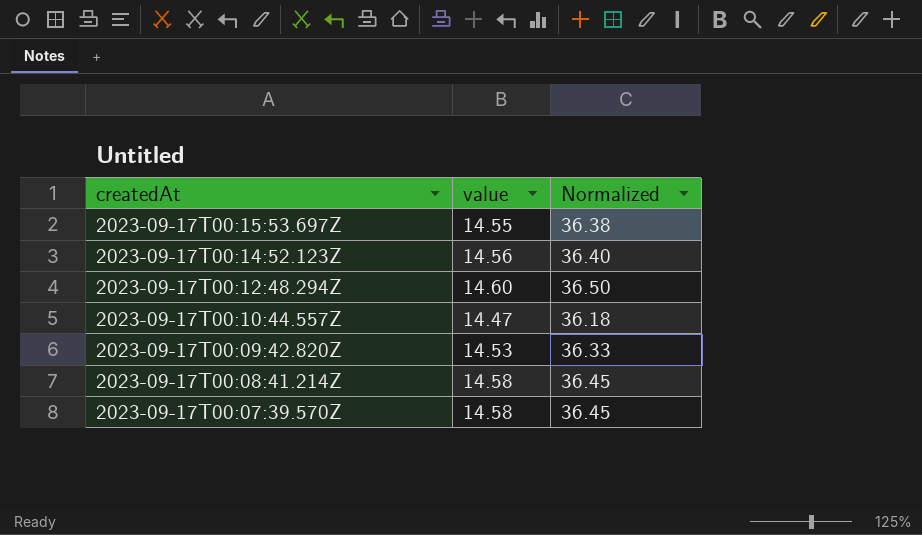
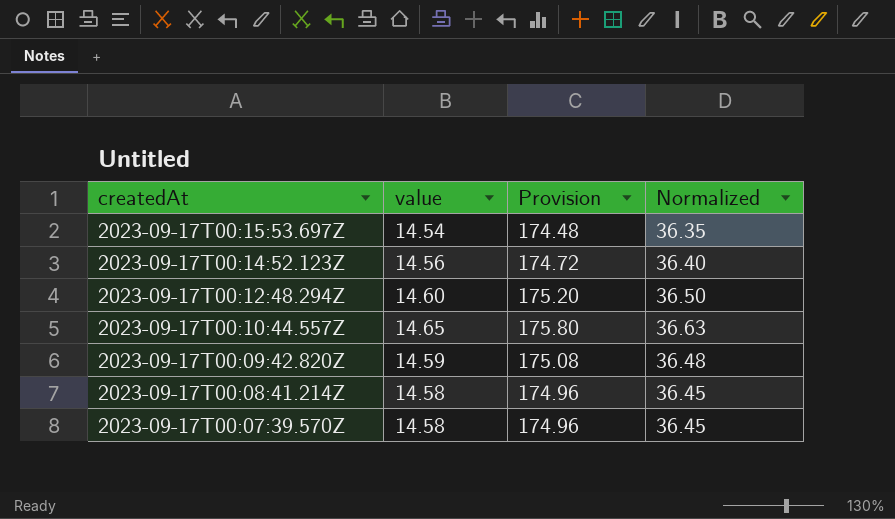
column Provision | formula: none -> [value] * 12
2023-09-17T00:15:53.697Z | value: 14.55 -> 14.54
2023-09-17T00:15:53.697Z | Normalized: 36.38 -> 36.35
2023-09-17T00:10:44.557Z | value: 14.47 -> 14.65
2023-09-17T00:10:44.557Z | Normalized: 36.18 -> 36.63
2023-09-17T00:09:42.820Z | value: 14.53 -> 14.59
2023-09-17T00:09:42.820Z | Normalized: 36.33 -> 36.48

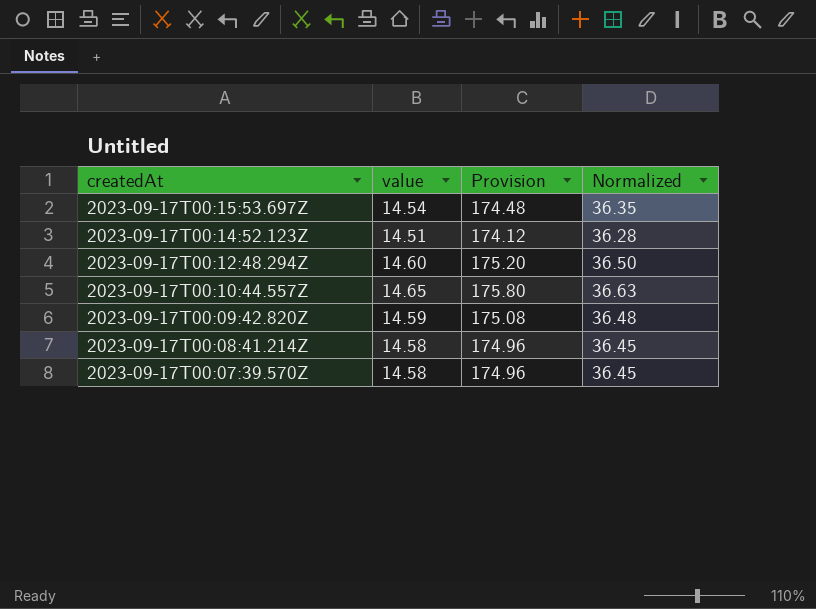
2023-09-17T00:14:52.123Z | value: 14.56 -> 14.51
2023-09-17T00:14:52.123Z | Provision: 174.72 -> 174.12
2023-09-17T00:14:52.123Z | Normalized: 36.40 -> 36.28

